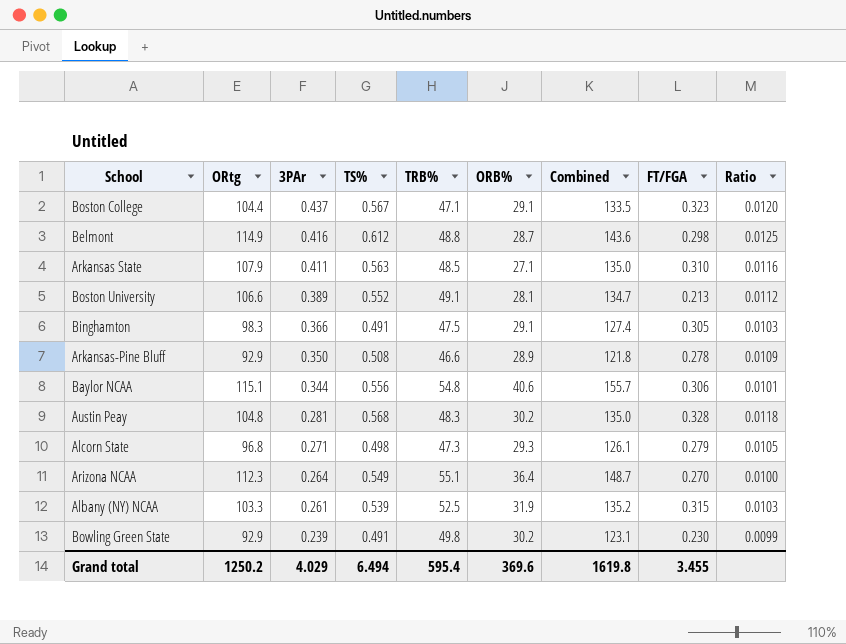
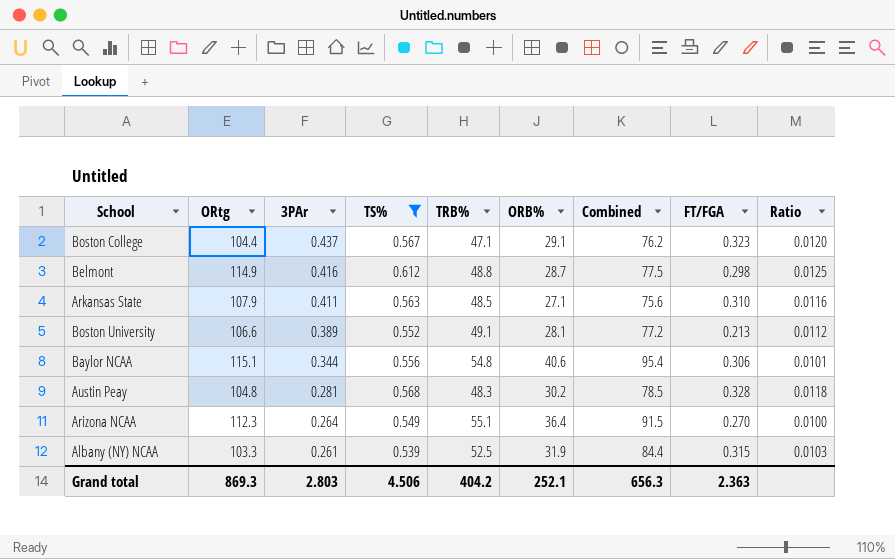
filter: none -> TS% >= 0.539
column Combined | formula: [ORtg] + [ORB%] -> [TRB%] + [ORB%]
Grand total | ORtg: 1250.2 -> 869.3
Grand total | 3PAr: 4.029 -> 2.803
Grand total | TS%: 6.494 -> 4.506
Grand total | TRB%: 595.4 -> 404.2
Grand total | ORB%: 369.6 -> 252.1
Grand total | Combined: 1619.8 -> 656.3
Grand total | FT/FGA: 3.455 -> 2.363

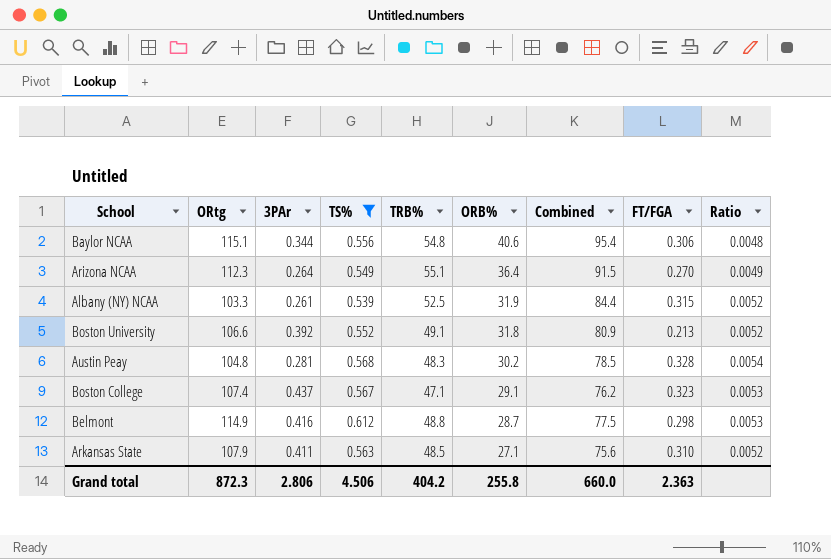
row order: 3PAr descending -> ORB% descending
column Ratio | formula: [TS%] / [TRB%] -> [TS%] / [ORtg]
Boston University | 3PAr: 0.389 -> 0.392
Boston University | ORB%: 28.1 -> 31.8
Boston University | Combined: 77.2 -> 80.9
Boston College | ORtg: 104.4 -> 107.4
Grand total | ORtg: 869.3 -> 872.3
Grand total | 3PAr: 2.803 -> 2.806
Grand total | ORB%: 252.1 -> 255.8
Grand total | Combined: 656.3 -> 660.0

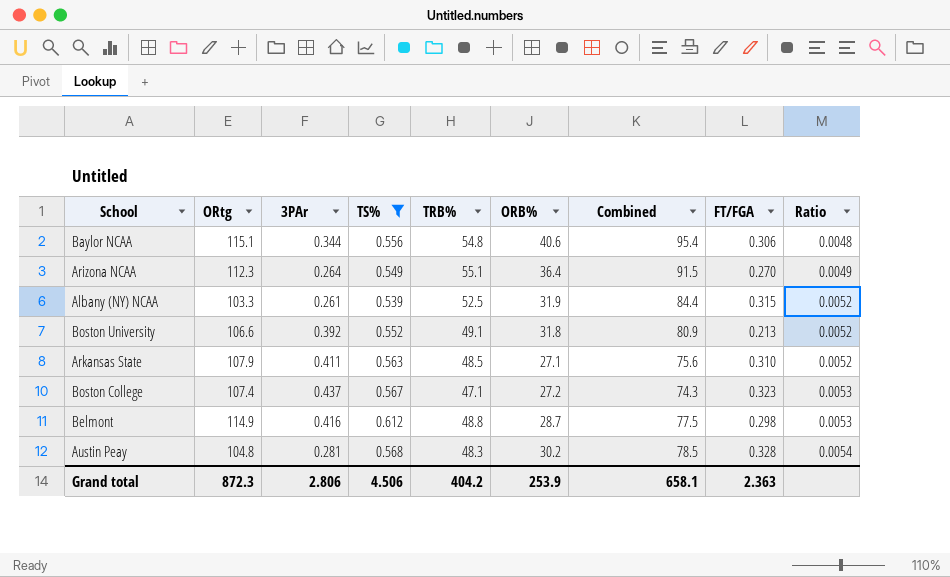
row order: ORB% descending -> Ratio ascending
Boston College | ORB%: 29.1 -> 27.2
Boston College | Combined: 76.2 -> 74.3
Grand total | ORB%: 255.8 -> 253.9
Grand total | Combined: 660.0 -> 658.1

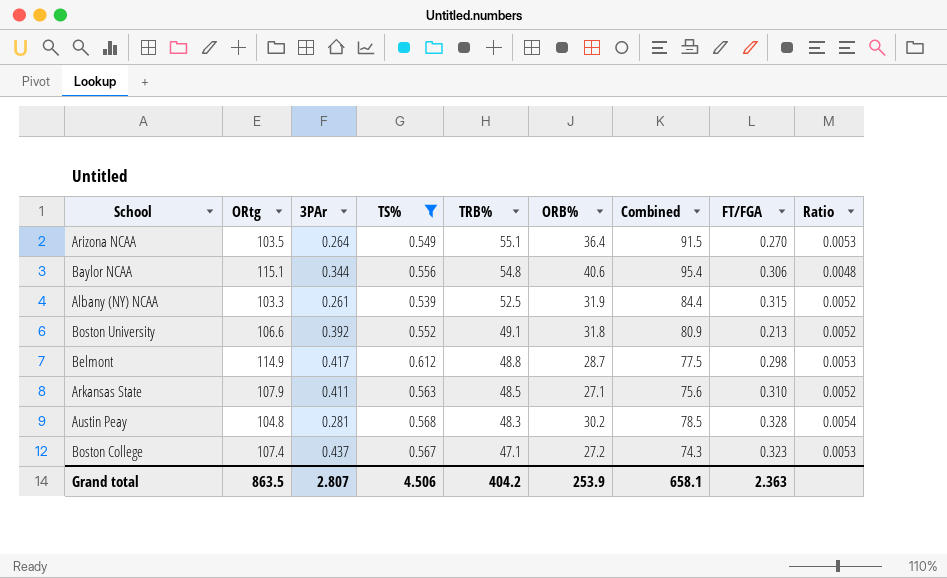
row order: Ratio ascending -> TRB% descending
Arizona NCAA | ORtg: 112.3 -> 103.5
Arizona NCAA | Ratio: 0.0049 -> 0.0053
Belmont | 3PAr: 0.416 -> 0.417
Grand total | ORtg: 872.3 -> 863.5
Grand total | 3PAr: 2.806 -> 2.807

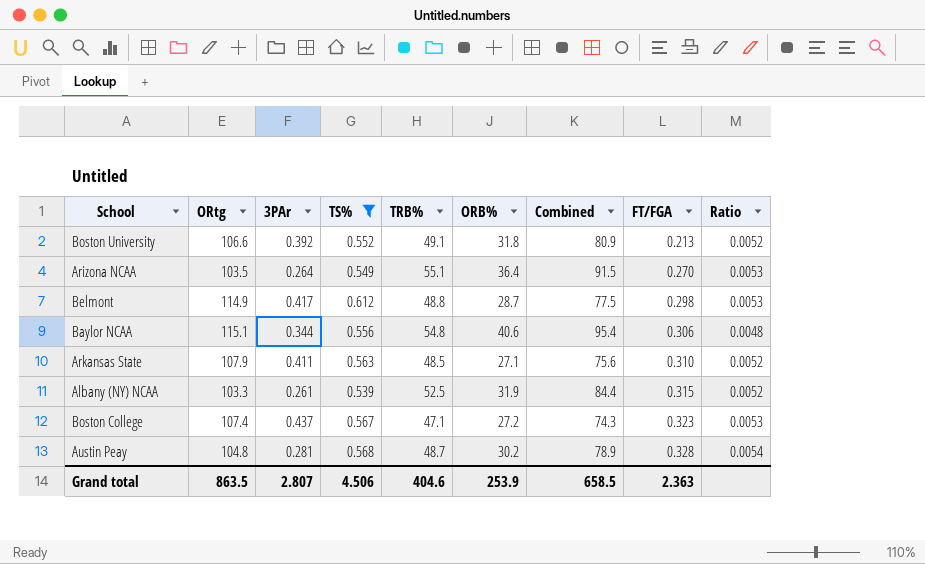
row order: TRB% descending -> FT/FGA ascending
Austin Peay | TRB%: 48.3 -> 48.7
Austin Peay | Combined: 78.5 -> 78.9
Grand total | TRB%: 404.2 -> 404.6
Grand total | Combined: 658.1 -> 658.5

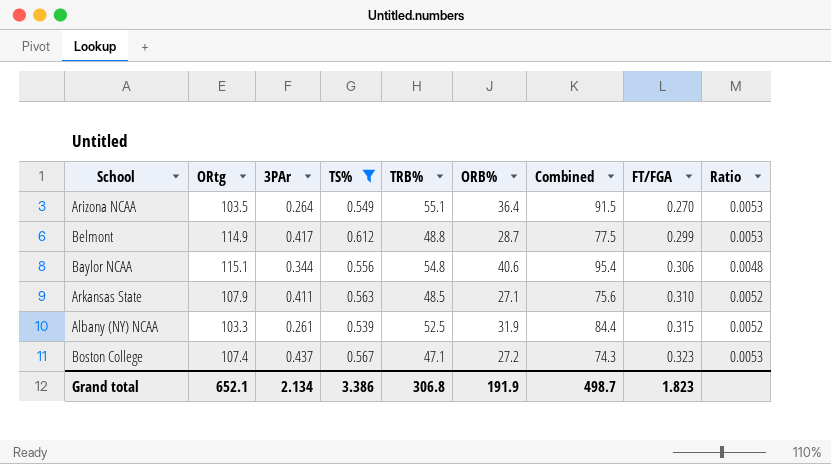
row Boston University: 106.6 | 0.392 | 0.552 | 49.1 | 31.8 | 80.9 | 0.213 | 0.0052 -> none
row Austin Peay: 104.8 | 0.281 | 0.568 | 48.7 | 30.2 | 78.9 | 0.328 | 0.0054 -> none
Belmont | FT/FGA: 0.298 -> 0.299
Grand total | ORtg: 863.5 -> 652.1
Grand total | 3PAr: 2.807 -> 2.134
Grand total | TS%: 4.506 -> 3.386
Grand total | TRB%: 404.6 -> 306.8
Grand total | ORB%: 253.9 -> 191.9
Grand total | Combined: 658.5 -> 498.7
Grand total | FT/FGA: 2.363 -> 1.823

